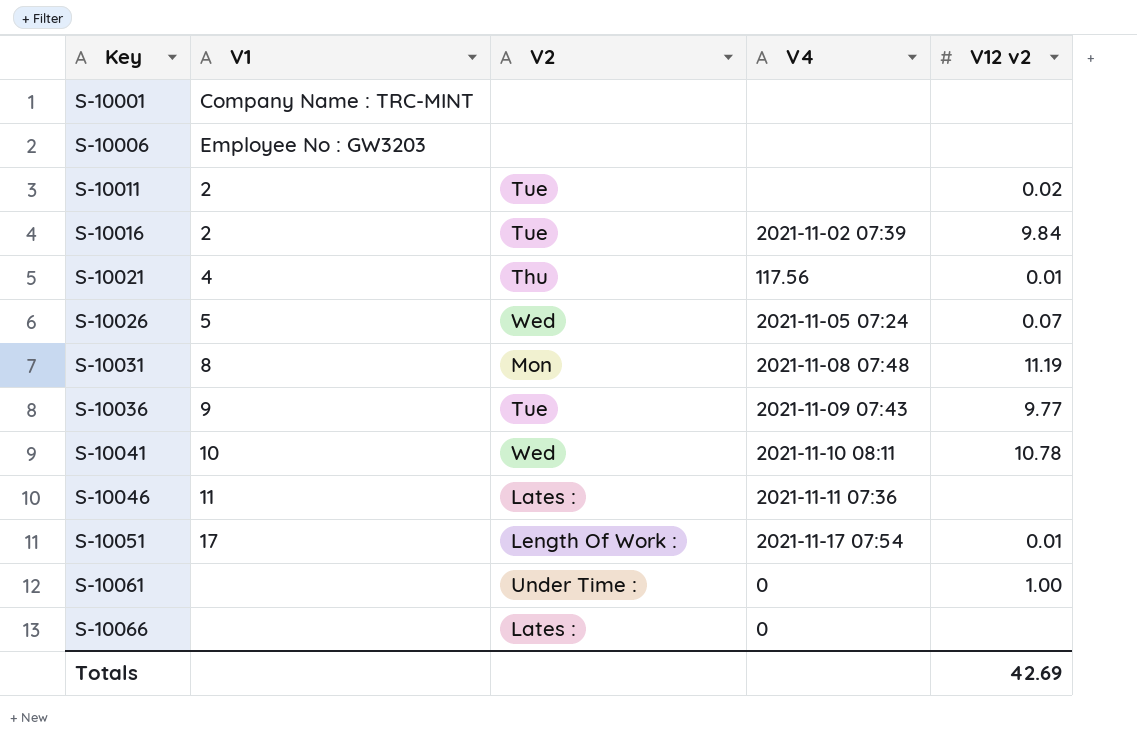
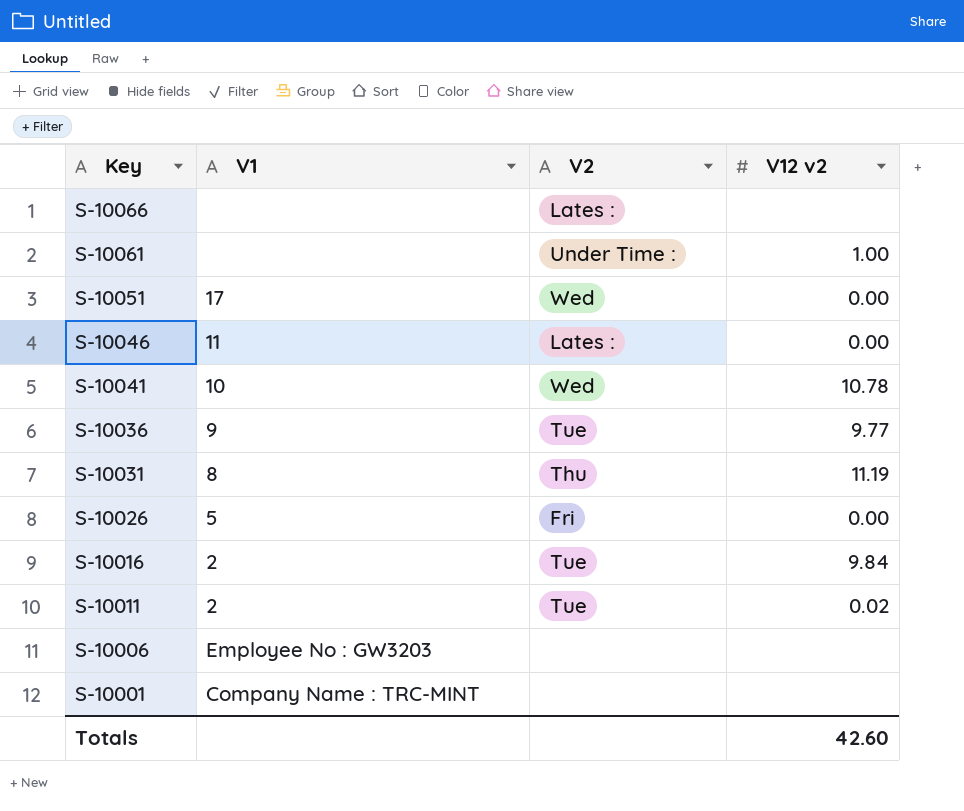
row order: Key ascending -> Key descending
column V4 | position: 4 -> none
row S-10021: 4 | Thu | 117.56 | 0.01 -> none
S-10051 | V2: Length Of Work : -> Wed
S-10051 | V12 v2: 0.01 -> 0.00
S-10046 | V12 v2: none -> 0.00
S-10031 | V2: Mon -> Thu
S-10026 | V2: Wed -> Fri
S-10026 | V12 v2: 0.07 -> 0.00
Totals | V12 v2: 42.69 -> 42.60

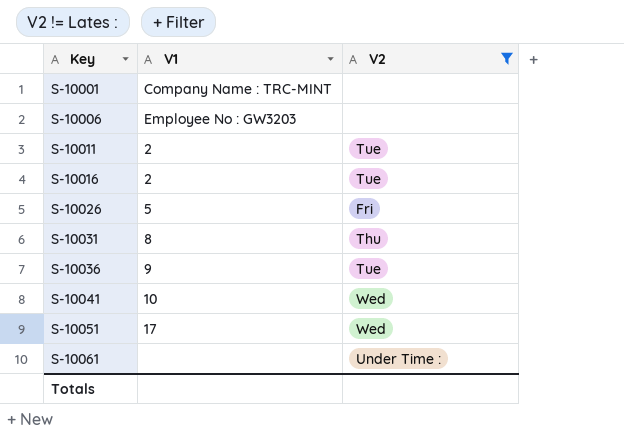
filter: none -> V2 != Lates :
row order: Key descending -> Key ascending
column V12 v2 | position: 4 -> none

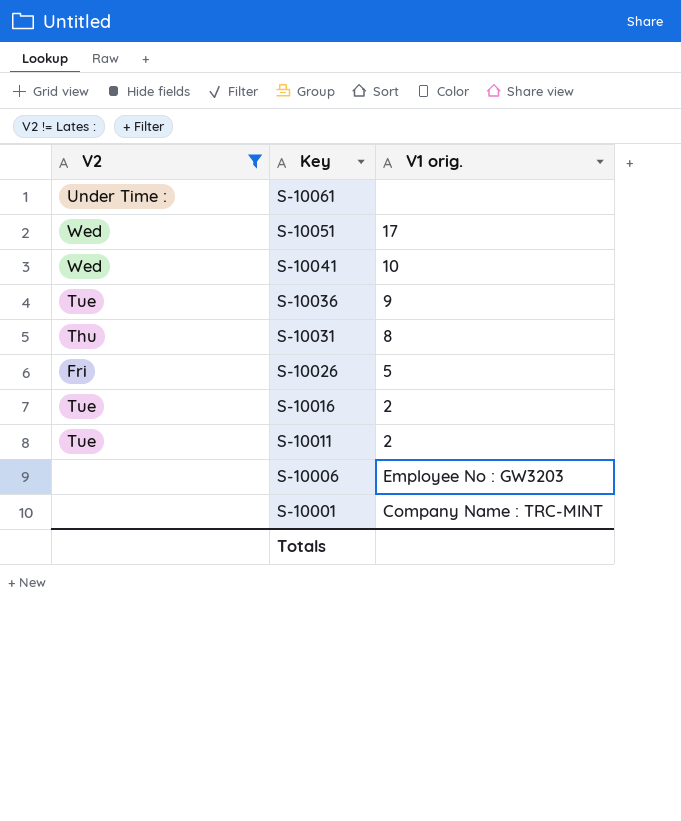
row order: Key ascending -> Key descending
column V2 | position: 3 -> 1
column name: V1 -> V1 orig.

